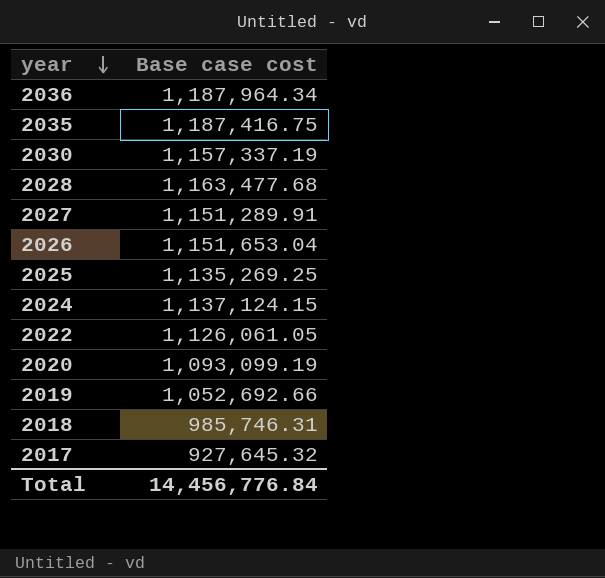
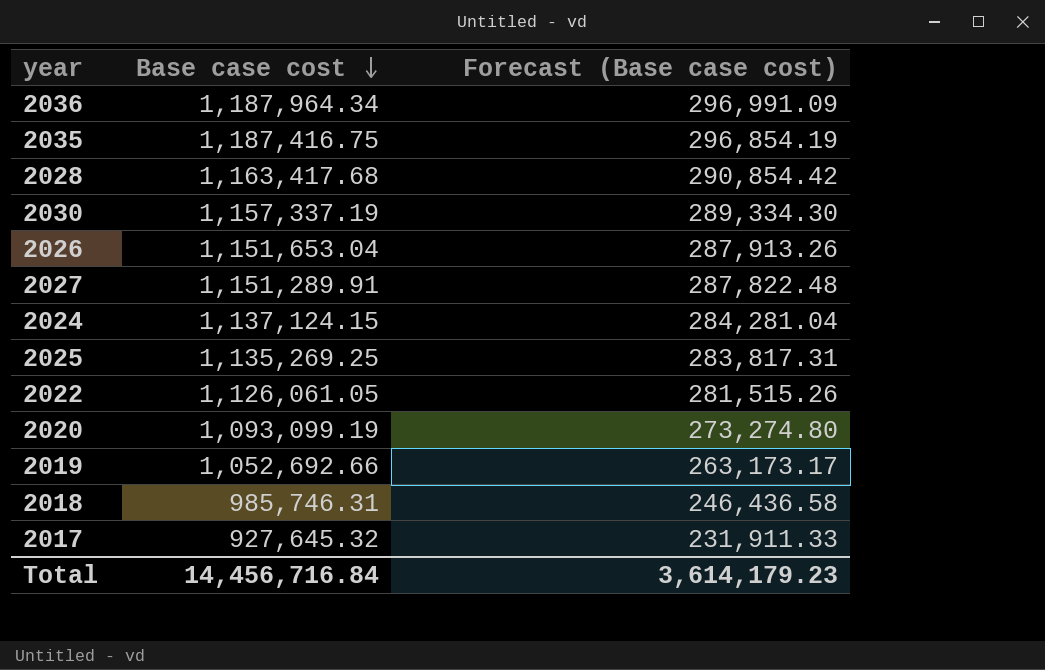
row order: year descending -> Base case cost descending
column Forecast (Base case cost) | formula: none -> [Base case cost] * 0.25
2028 | Base case cost: 1,163,477.68 -> 1,163,417.68
Total | Base case cost: 14,456,776.84 -> 14,456,716.84

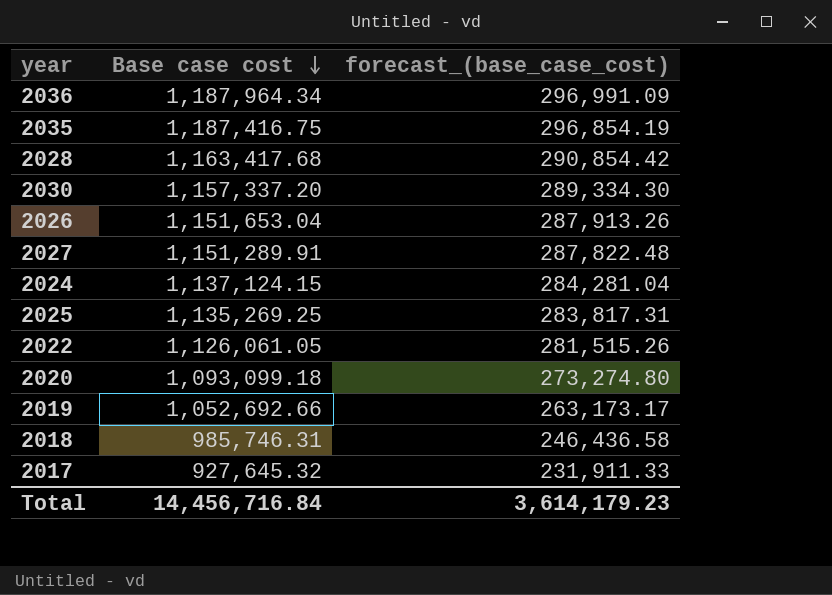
column name: Forecast (Base case cost) -> forecast_(base_case_cost)
2030 | Base case cost: 1,157,337.19 -> 1,157,337.20
2020 | Base case cost: 1,093,099.19 -> 1,093,099.18

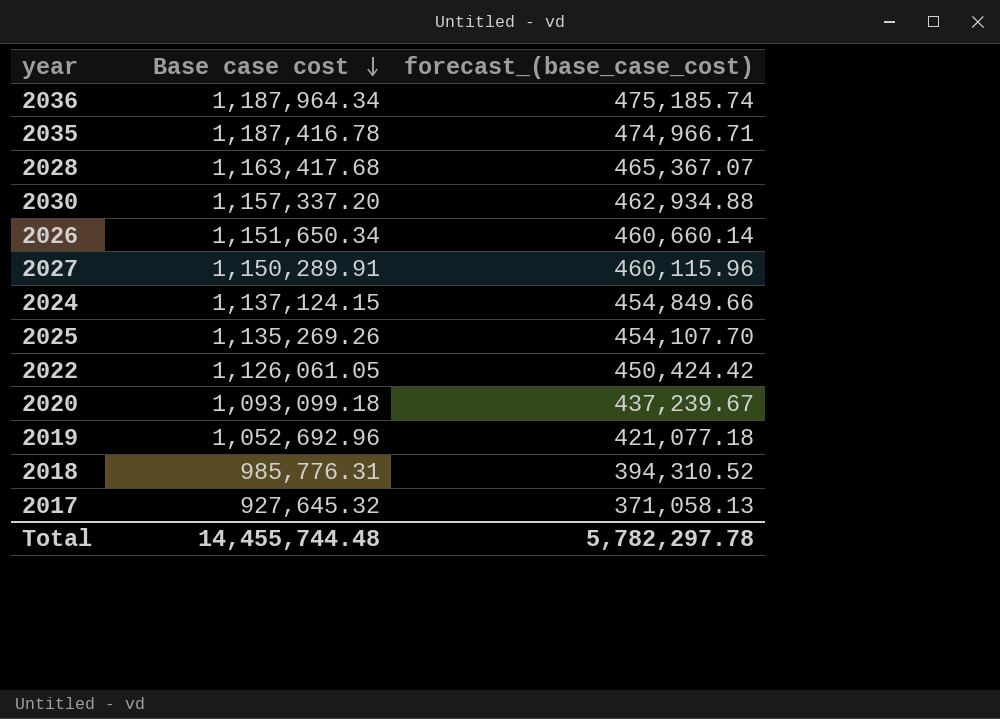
column forecast_(base_case_cost) | formula: [Base case cost] * 0.25 -> [Base case cost] * 0.4
2035 | Base case cost: 1,187,416.75 -> 1,187,416.78
2026 | Base case cost: 1,151,653.04 -> 1,151,650.34
2027 | Base case cost: 1,151,289.91 -> 1,150,289.91
2025 | Base case cost: 1,135,269.25 -> 1,135,269.26
2019 | Base case cost: 1,052,692.66 -> 1,052,692.96
2018 | Base case cost: 985,746.31 -> 985,776.31
Total | Base case cost: 14,456,716.84 -> 14,455,744.48
Total | forecast_(base_case_cost): 3,614,179.23 -> 5,782,297.78

